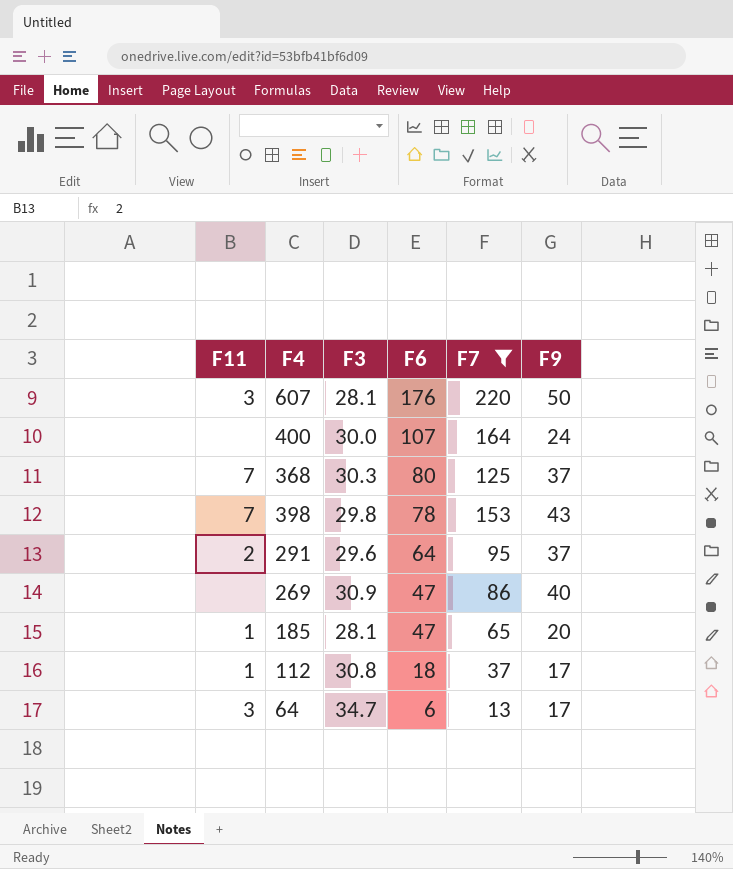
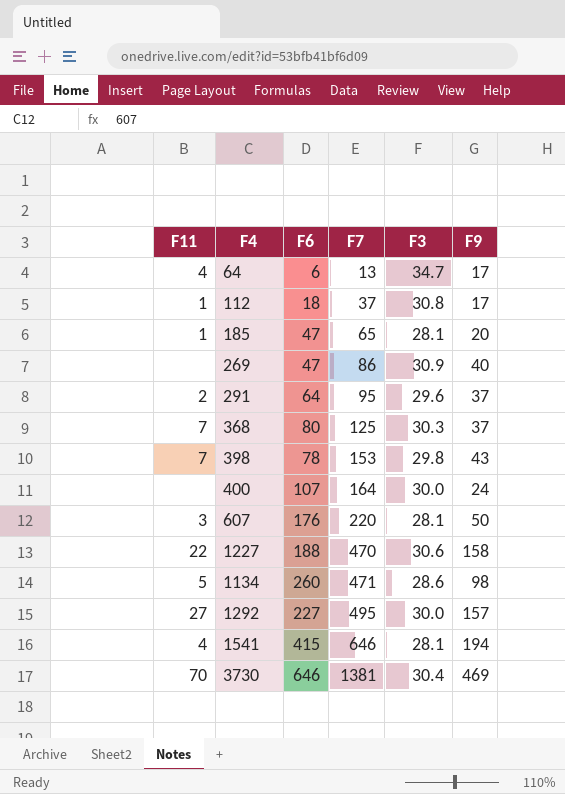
filter: F7 <= 220 -> none
row order: F6 descending -> F7 ascending
column F3 | position: 3 -> 5
64 | F11: 3 -> 4

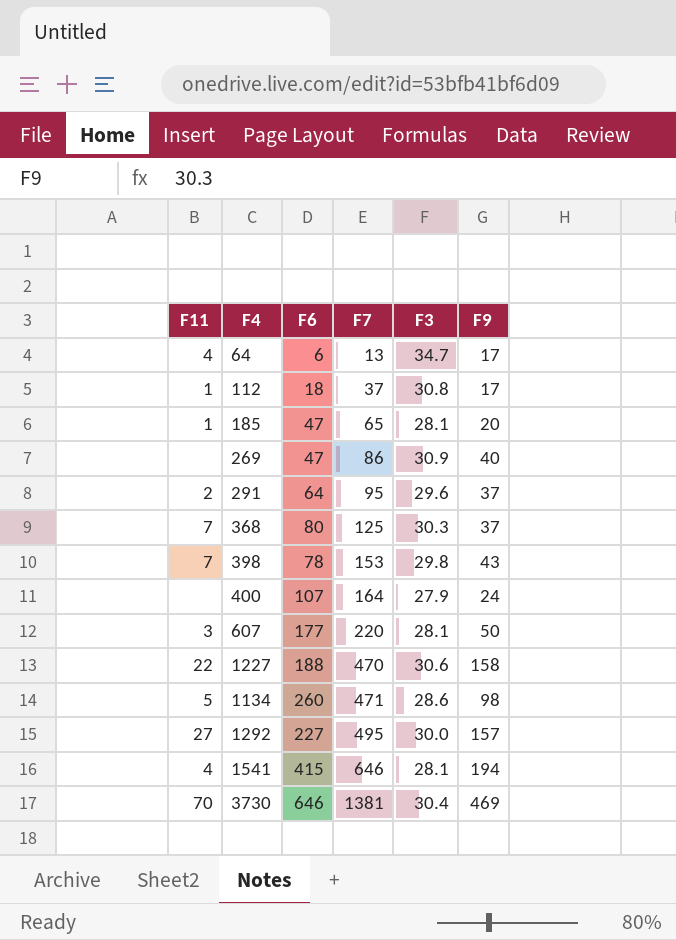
400 | F3: 30.0 -> 27.9
607 | F6: 176 -> 177

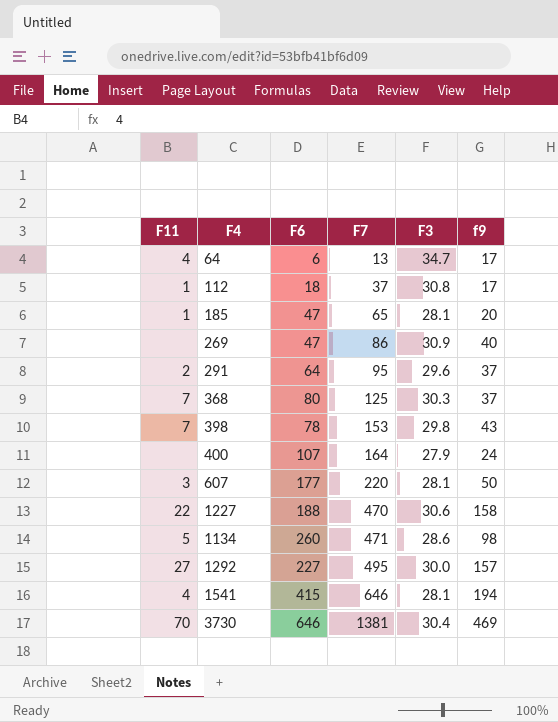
column name: F9 -> f9

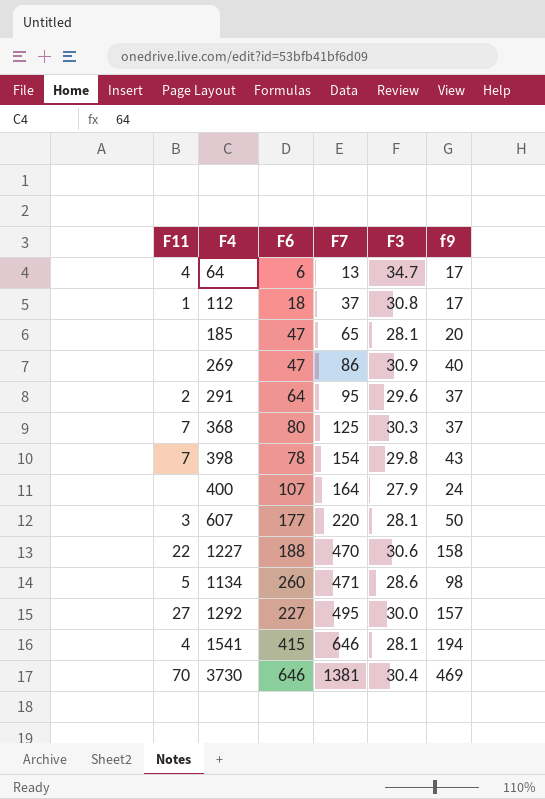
185 | F11: 1 -> none
398 | F7: 153 -> 154

